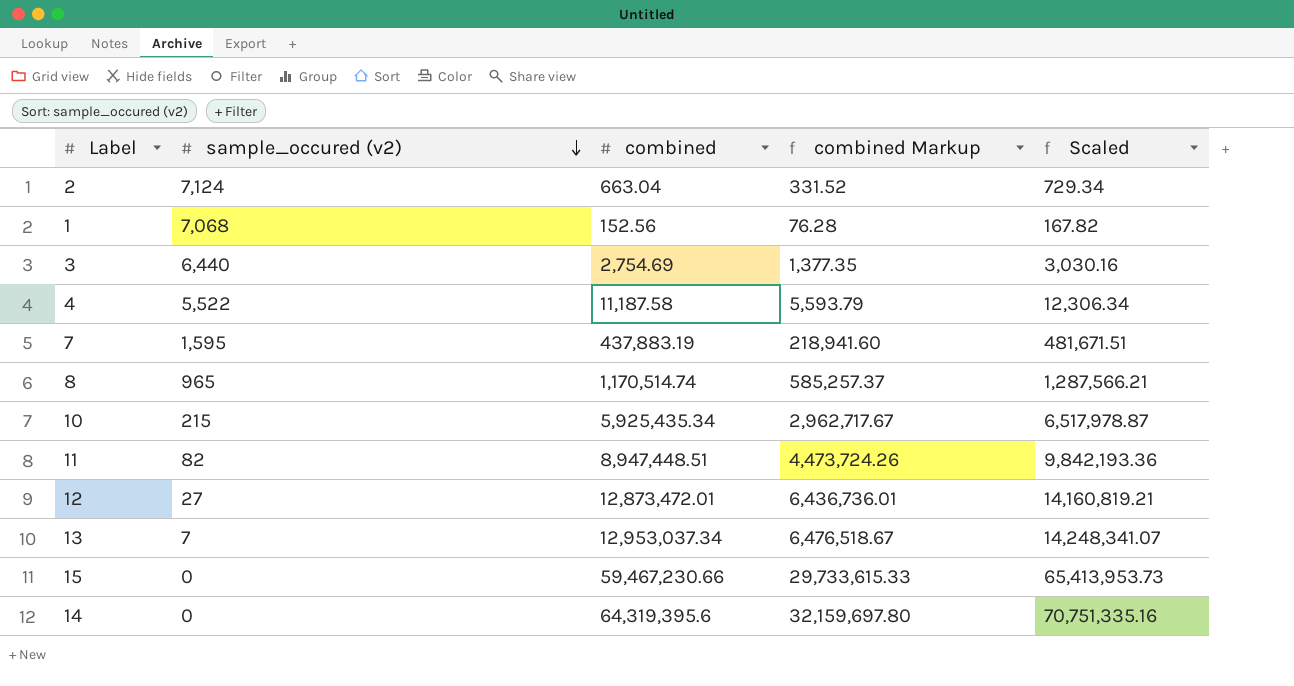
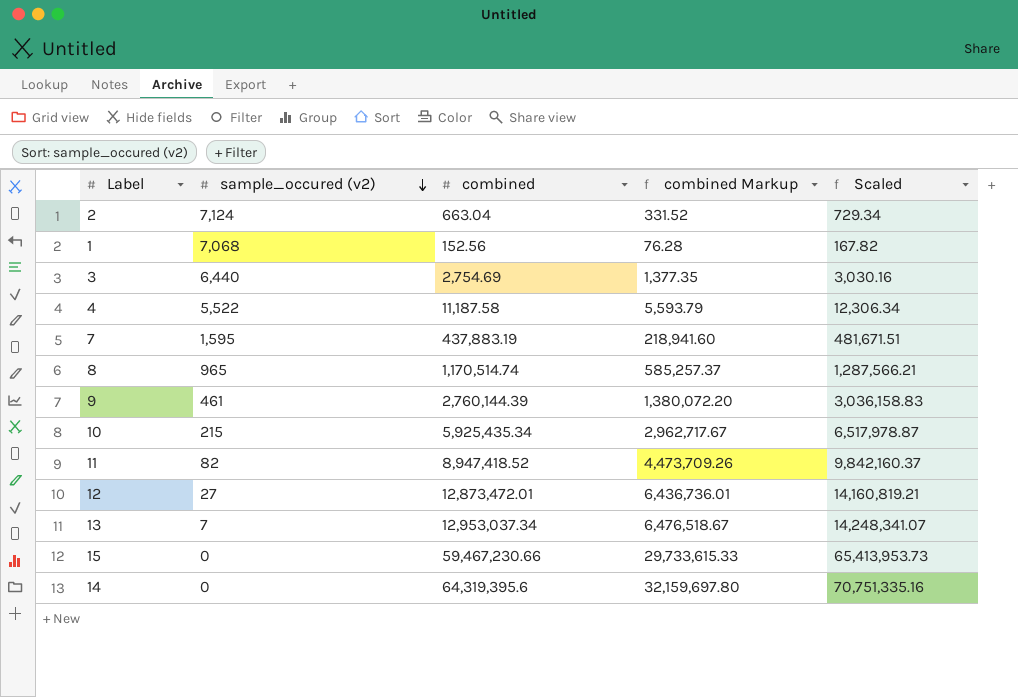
row 9: none -> 461 | 2,760,144.39 | 1,380,072.20 | 3,036,158.83
11 | combined: 8,947,448.51 -> 8,947,418.52
11 | combined Markup: 4,473,724.26 -> 4,473,709.26
11 | Scaled: 9,842,193.36 -> 9,842,160.37

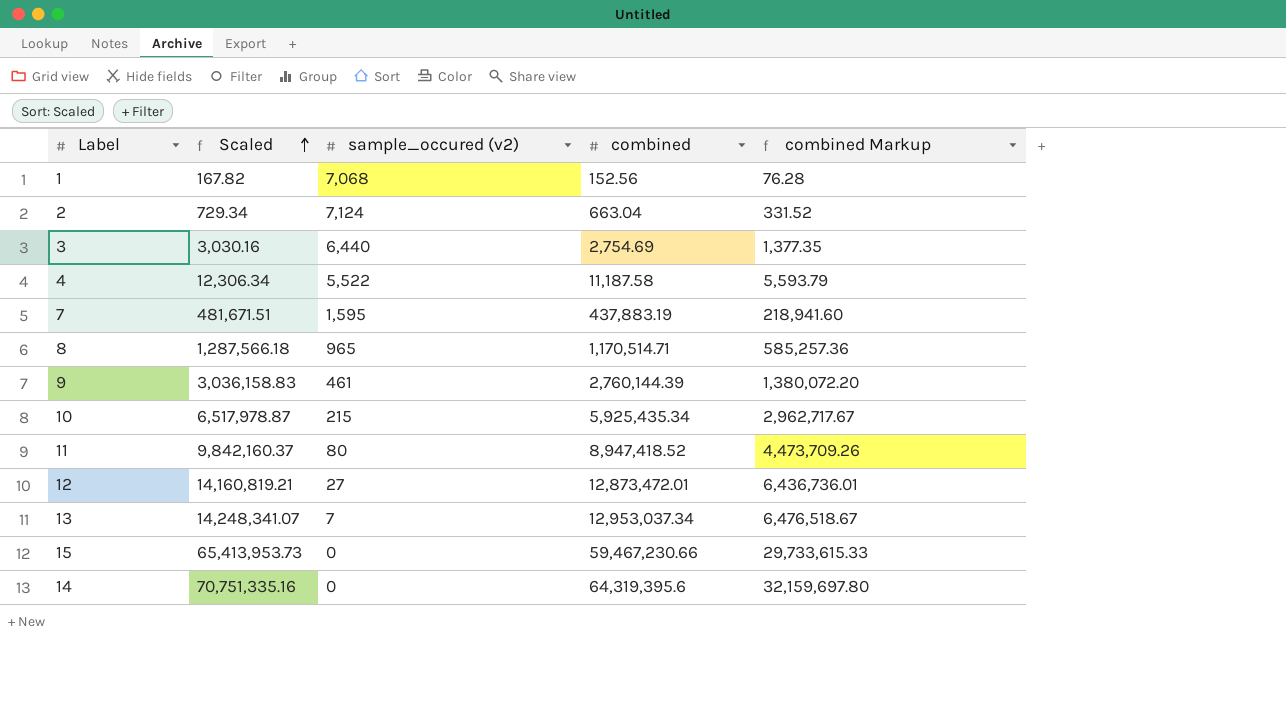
row order: sample_occured (v2) descending -> Scaled ascending
column Scaled | position: 5 -> 2
8 | Scaled: 1,287,566.21 -> 1,287,566.18
8 | combined: 1,170,514.74 -> 1,170,514.71
8 | combined Markup: 585,257.37 -> 585,257.36
11 | sample_occured (v2): 82 -> 80

